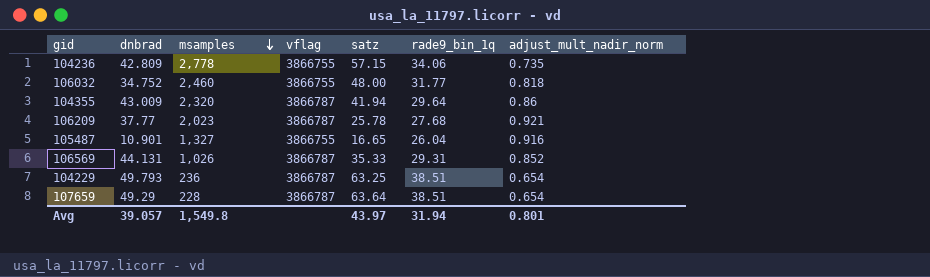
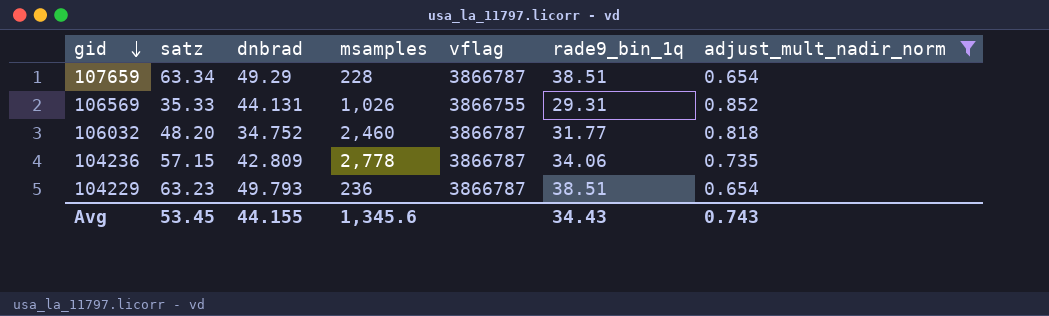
filter: none -> adjust_mult_nadir_norm <= 0.852
row order: msamples descending -> gid descending
column satz | position: 5 -> 2
107659 | satz: 63.64 -> 63.34
106569 | vflag: 3866787 -> 3866755
106032 | satz: 48.00 -> 48.20
106032 | vflag: 3866755 -> 3866787
104236 | vflag: 3866755 -> 3866787
104229 | satz: 63.25 -> 63.23
Avg | satz: 43.97 -> 53.45
Avg | dnbrad: 39.057 -> 44.155
Avg | msamples: 1,549.8 -> 1,345.6
Avg | rade9_bin_1q: 31.94 -> 34.43
Avg | adjust_mult_nadir_norm: 0.801 -> 0.743

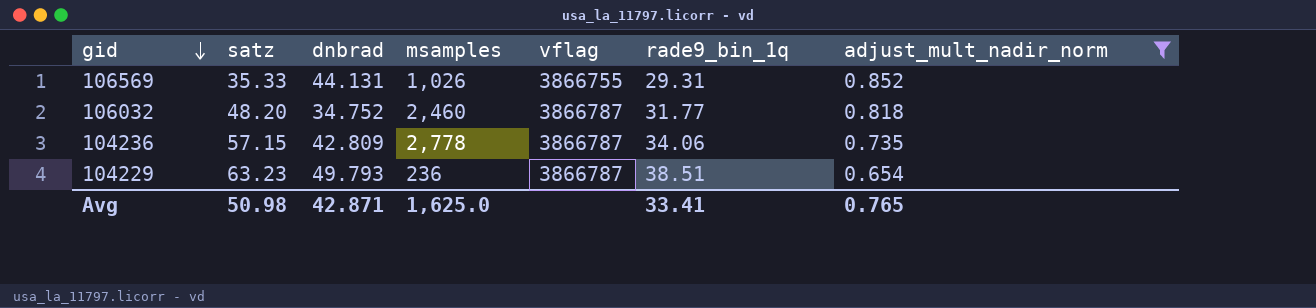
row 107659: 63.34 | 49.29 | 228 | 3866787 | 38.51 | 0.654 -> none
Avg | satz: 53.45 -> 50.98
Avg | dnbrad: 44.155 -> 42.871
Avg | msamples: 1,345.6 -> 1,625.0
Avg | rade9_bin_1q: 34.43 -> 33.41
Avg | adjust_mult_nadir_norm: 0.743 -> 0.765

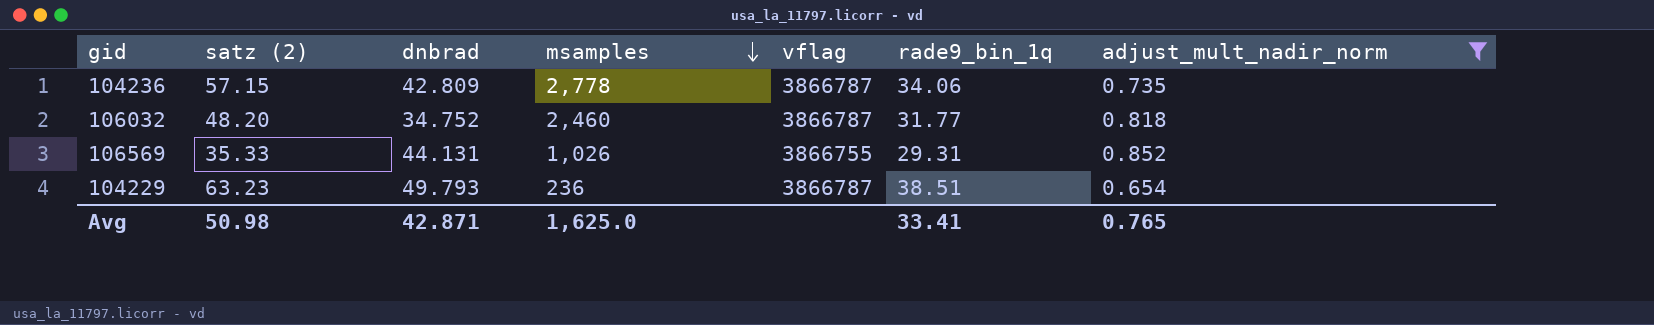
row order: gid descending -> msamples descending
column name: satz -> satz (2)

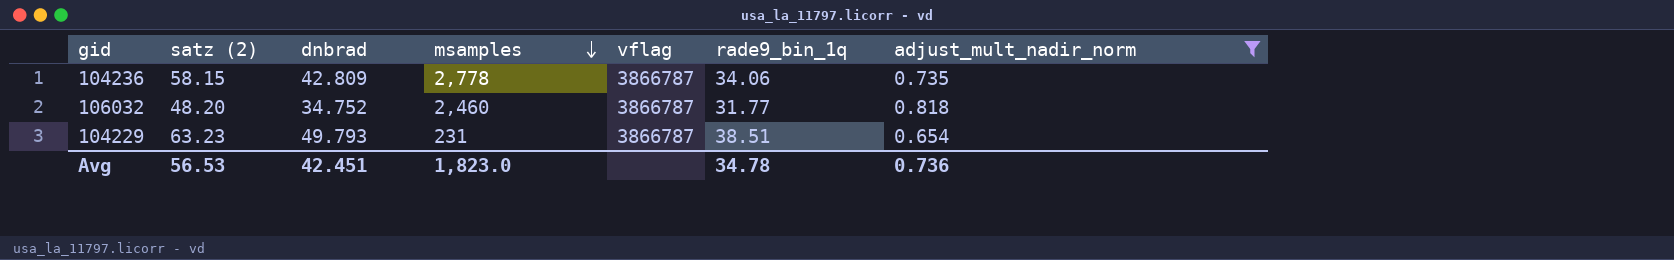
row 106569: 35.33 | 44.131 | 1,026 | 3866755 | 29.31 | 0.852 -> none
104236 | satz (2): 57.15 -> 58.15
104229 | msamples: 236 -> 231
Avg | satz (2): 50.98 -> 56.53
Avg | dnbrad: 42.871 -> 42.451
Avg | msamples: 1,625.0 -> 1,823.0
Avg | rade9_bin_1q: 33.41 -> 34.78
Avg | adjust_mult_nadir_norm: 0.765 -> 0.736

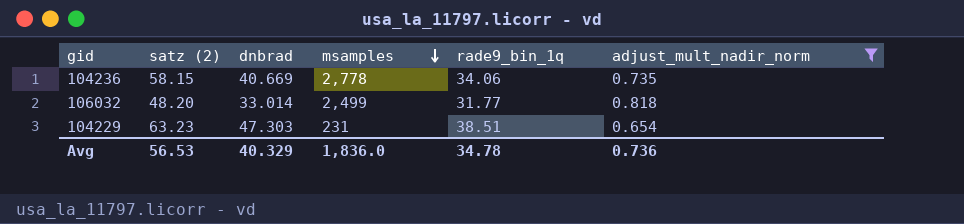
column vflag | position: 5 -> none
104236 | dnbrad: 42.809 -> 40.669
106032 | dnbrad: 34.752 -> 33.014
106032 | msamples: 2,460 -> 2,499
104229 | dnbrad: 49.793 -> 47.303
Avg | dnbrad: 42.451 -> 40.329
Avg | msamples: 1,823.0 -> 1,836.0

